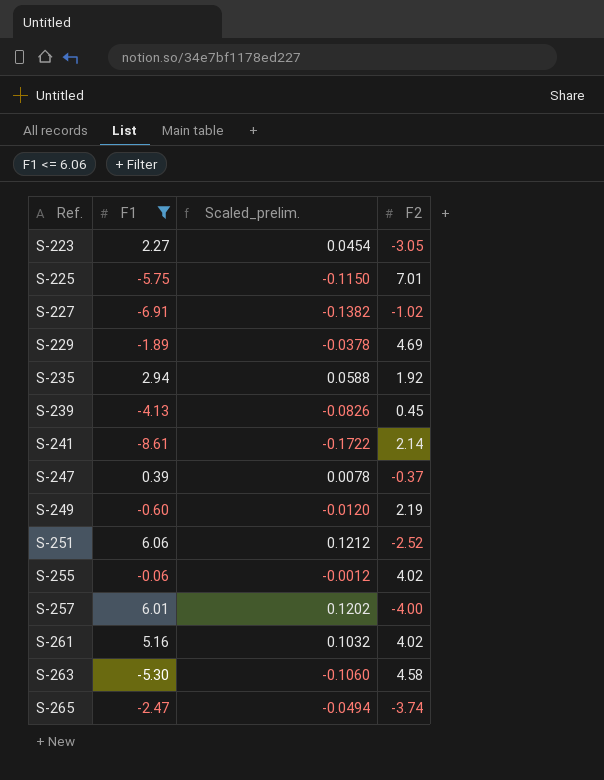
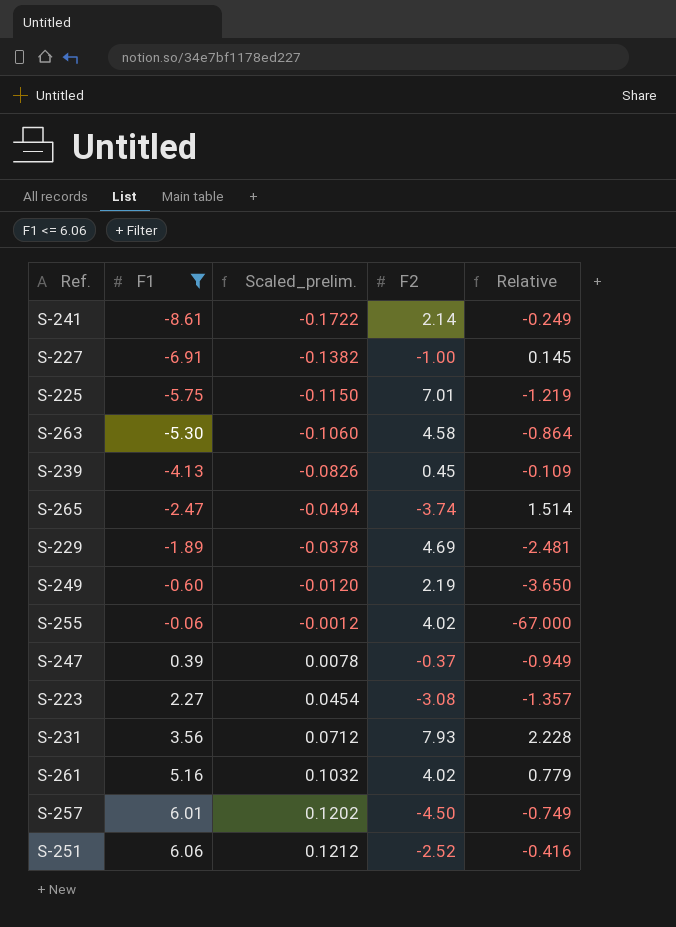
row order: Ref. ascending -> F1 ascending
column Relative | formula: none -> [F2] / [F1]
row S-235: 2.94 | 0.0588 | 1.92 -> none
S-227 | F2: -1.02 -> -1.00
S-223 | F2: -3.05 -> -3.08
row S-231: none -> 3.56 | 0.0712 | 7.93 | 2.228
S-257 | F2: -4.00 -> -4.50

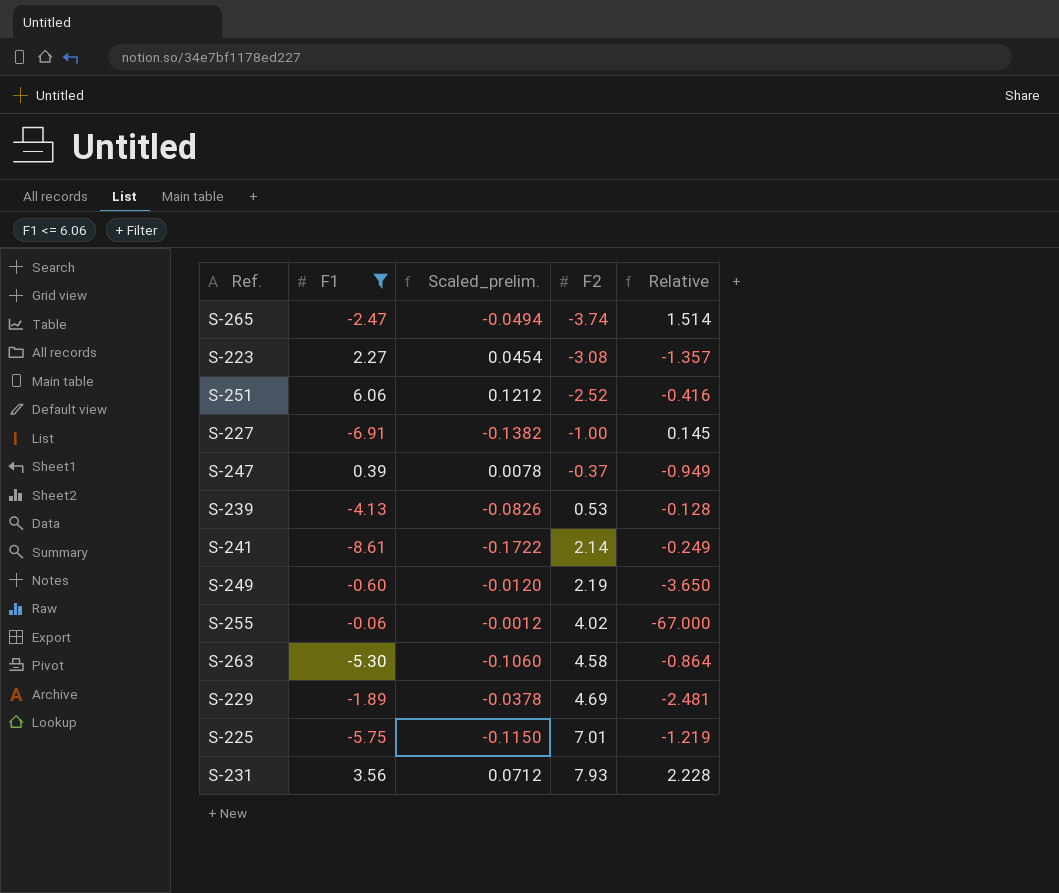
row order: F1 ascending -> F2 ascending
row S-261: 5.16 | 0.1032 | 4.02 | 0.779 -> none
row S-257: 6.01 | 0.1202 | -4.50 | -0.749 -> none
S-239 | F2: 0.45 -> 0.53
S-239 | Relative: -0.109 -> -0.128

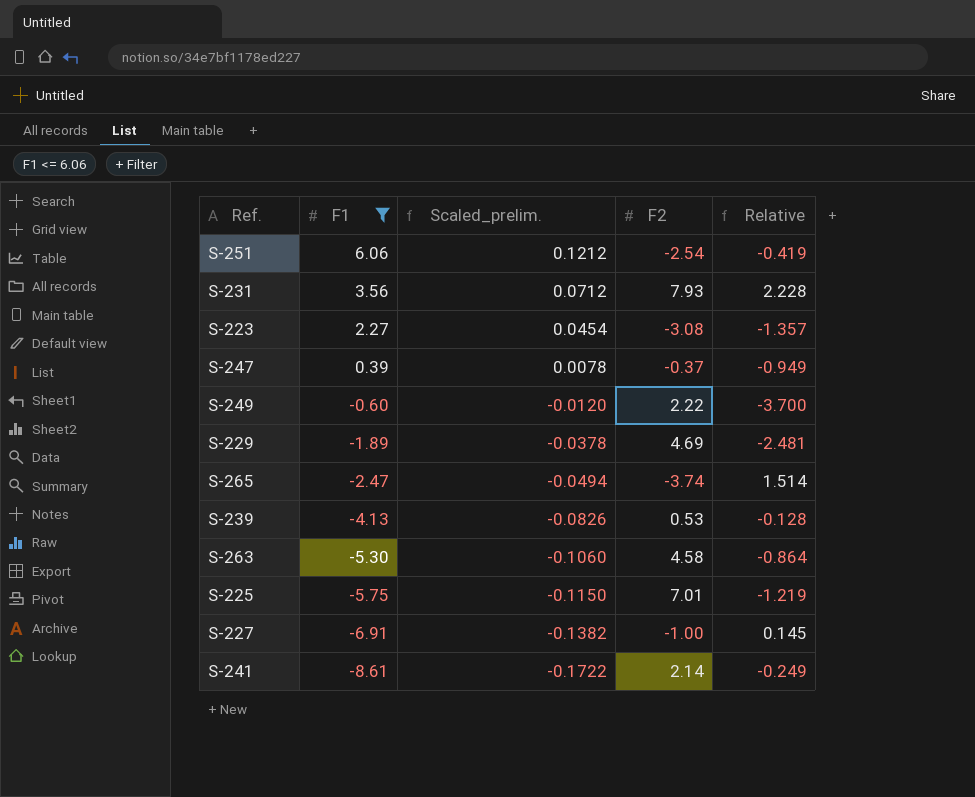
row order: F2 ascending -> F1 descending
row S-255: -0.06 | -0.0012 | 4.02 | -67.000 -> none
S-251 | F2: -2.52 -> -2.54
S-251 | Relative: -0.416 -> -0.419
S-249 | F2: 2.19 -> 2.22
S-249 | Relative: -3.650 -> -3.700

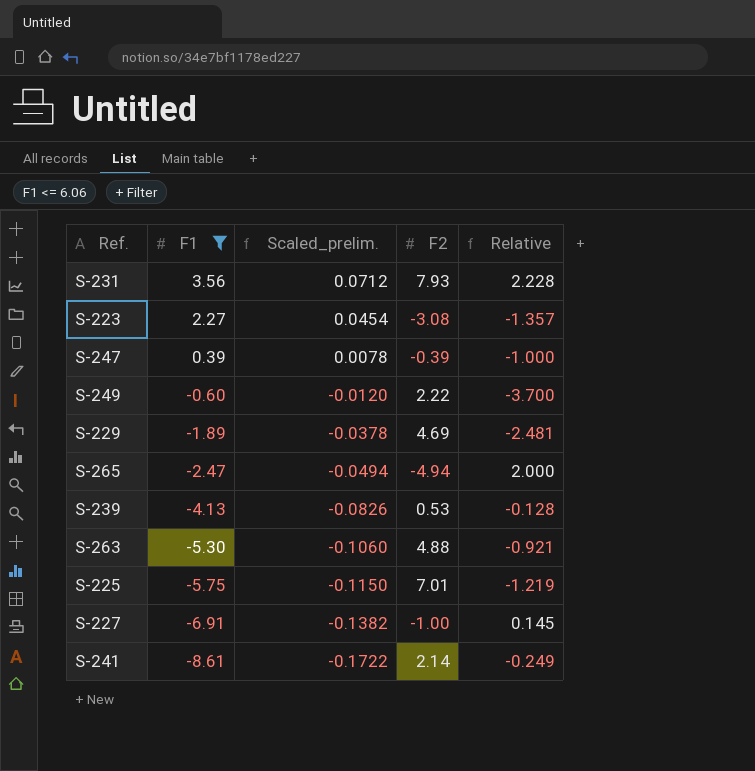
row S-251: 6.06 | 0.1212 | -2.54 | -0.419 -> none
S-247 | F2: -0.37 -> -0.39
S-247 | Relative: -0.949 -> -1.000
S-265 | F2: -3.74 -> -4.94
S-265 | Relative: 1.514 -> 2.000
S-263 | F2: 4.58 -> 4.88
S-263 | Relative: -0.864 -> -0.921

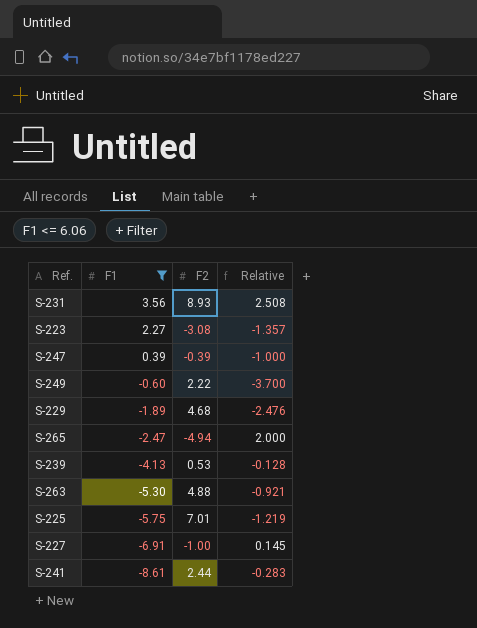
column Scaled_prelim. | formula: [F1] * 0.02 -> none
S-231 | F2: 7.93 -> 8.93
S-231 | Relative: 2.228 -> 2.508
S-229 | F2: 4.69 -> 4.68
S-229 | Relative: -2.481 -> -2.476
S-241 | F2: 2.14 -> 2.44
S-241 | Relative: -0.249 -> -0.283

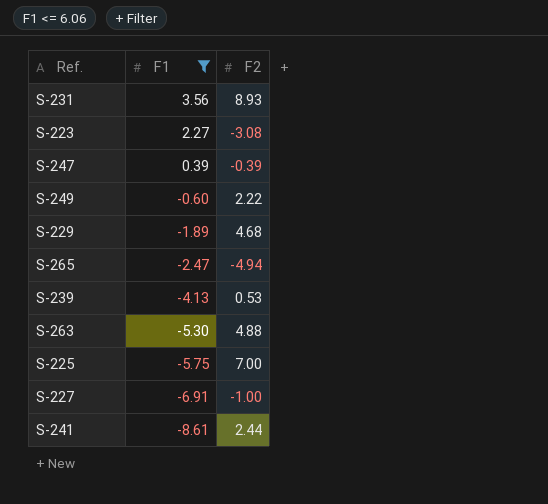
column Relative | formula: [F2] / [F1] -> none
S-225 | F2: 7.01 -> 7.00

